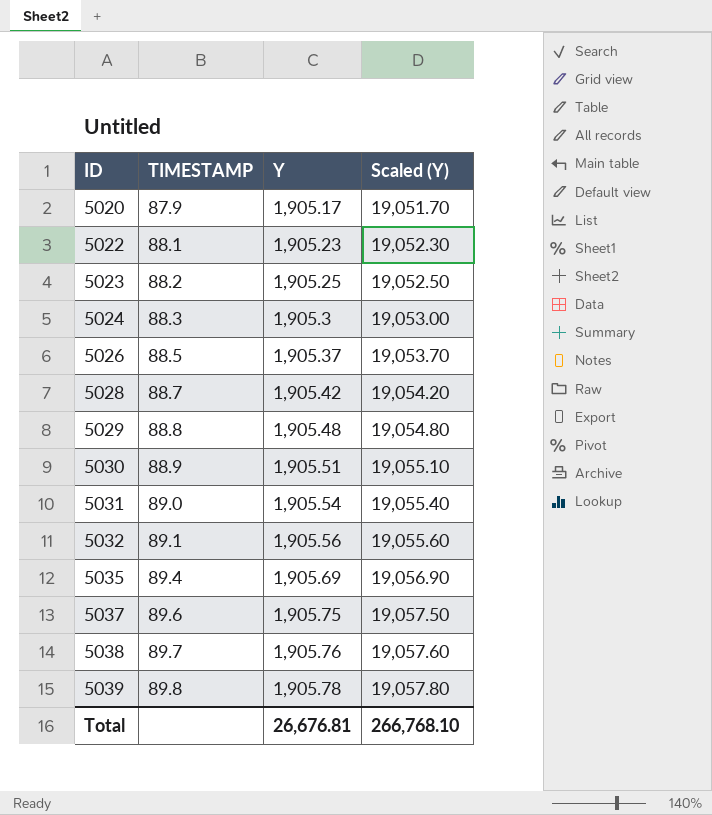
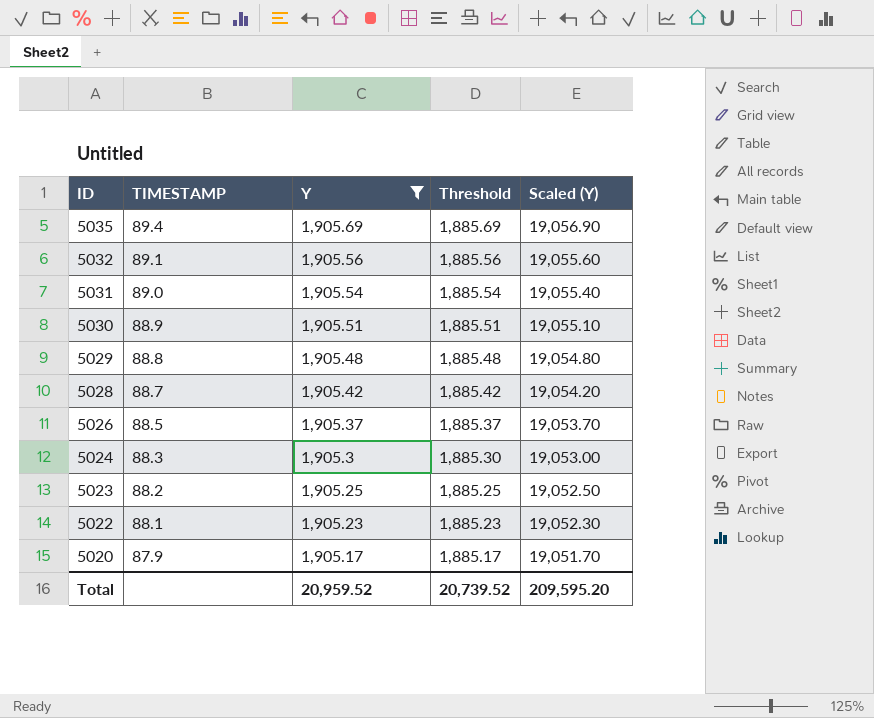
filter: none -> Y <= 1,905.69
row order: ID ascending -> ID descending
column Threshold | formula: none -> [Y] - 20
Total | Y: 26,676.81 -> 20,959.52
Total | Scaled (Y): 266,768.10 -> 209,595.20

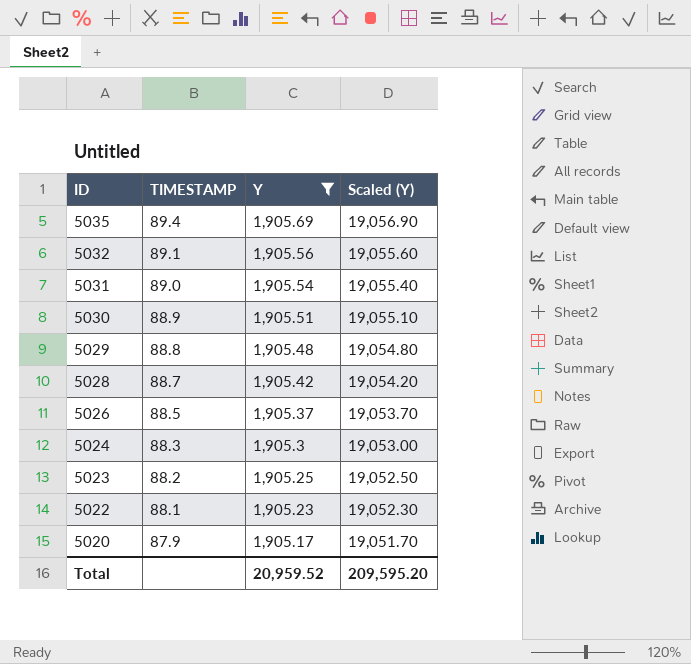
column Threshold | formula: [Y] - 20 -> none

